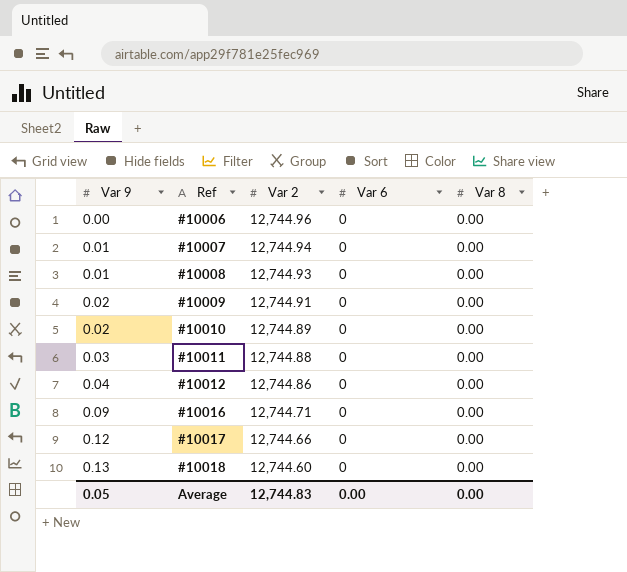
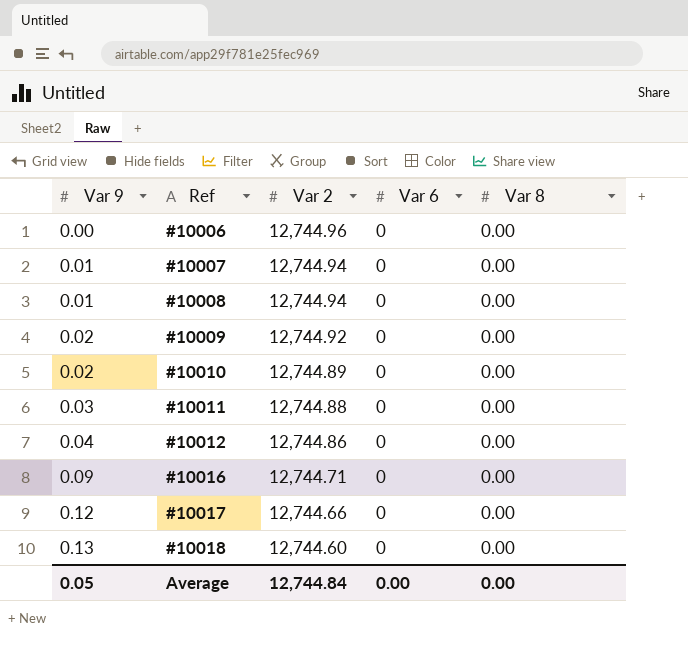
#10008 | Var 2: 12,744.93 -> 12,744.94
#10009 | Var 2: 12,744.91 -> 12,744.92
Average | Var 2: 12,744.83 -> 12,744.84

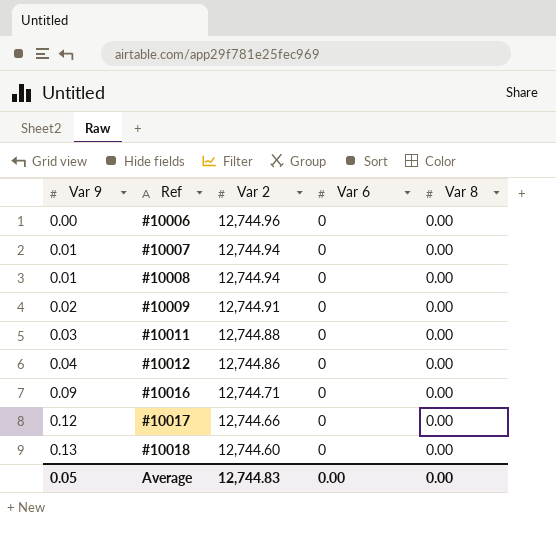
row #10010: 0.02 | 12,744.89 | 0 | 0.00 -> none
#10009 | Var 2: 12,744.92 -> 12,744.91
Average | Var 2: 12,744.84 -> 12,744.83

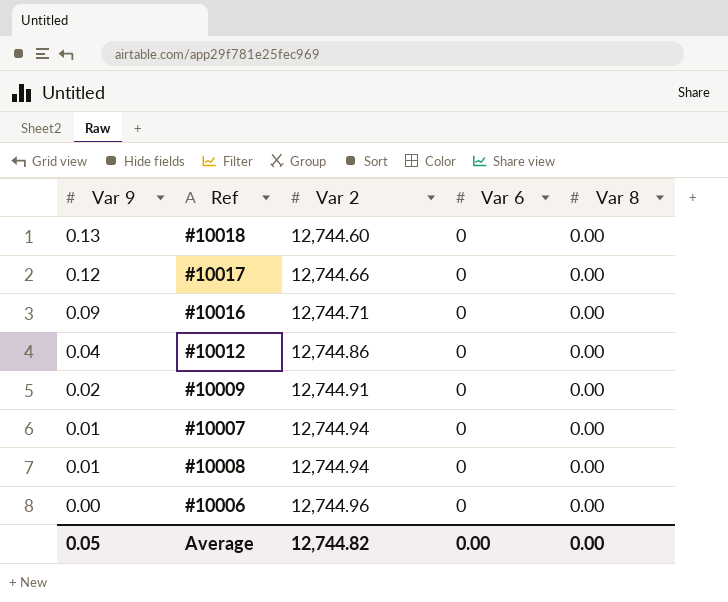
row order: Var 9 ascending -> Var 9 descending
row #10011: 0.03 | 12,744.88 | 0 | 0.00 -> none
Average | Var 2: 12,744.83 -> 12,744.82

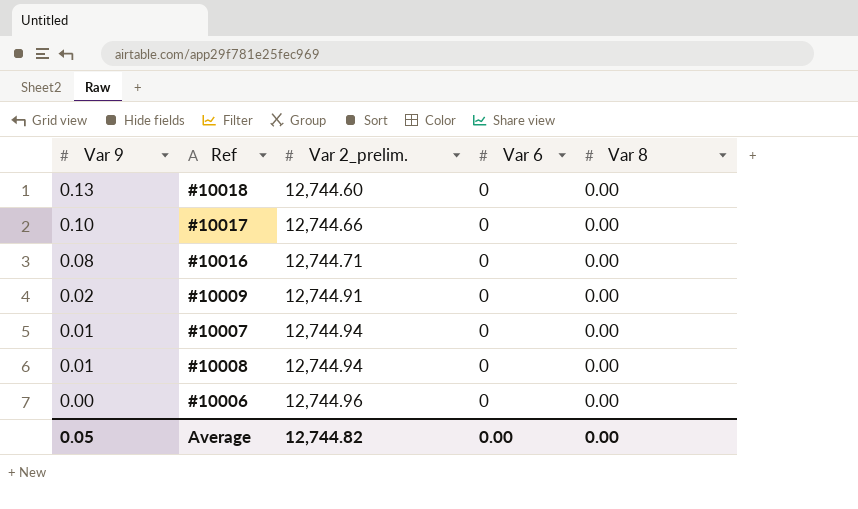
column name: Var 2 -> Var 2_prelim.
row #10012: 0.04 | 12,744.86 | 0 | 0.00 -> none
#10017 | Var 9: 0.12 -> 0.10
#10016 | Var 9: 0.09 -> 0.08

